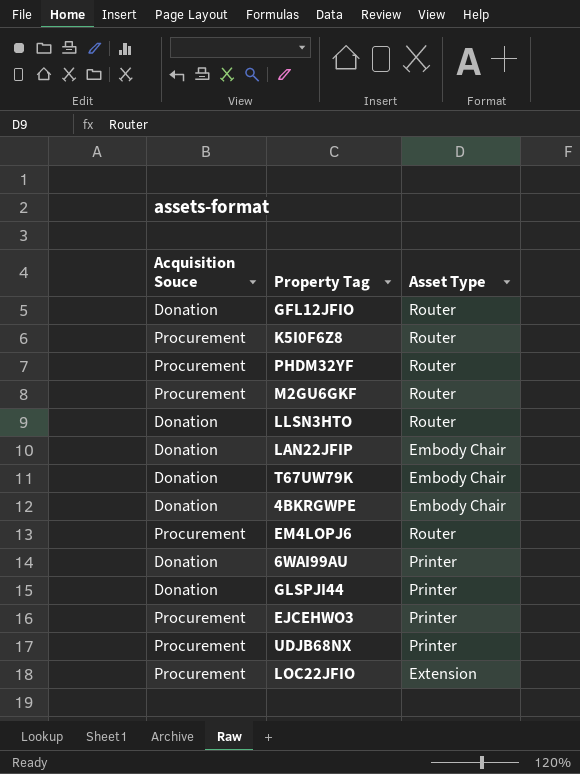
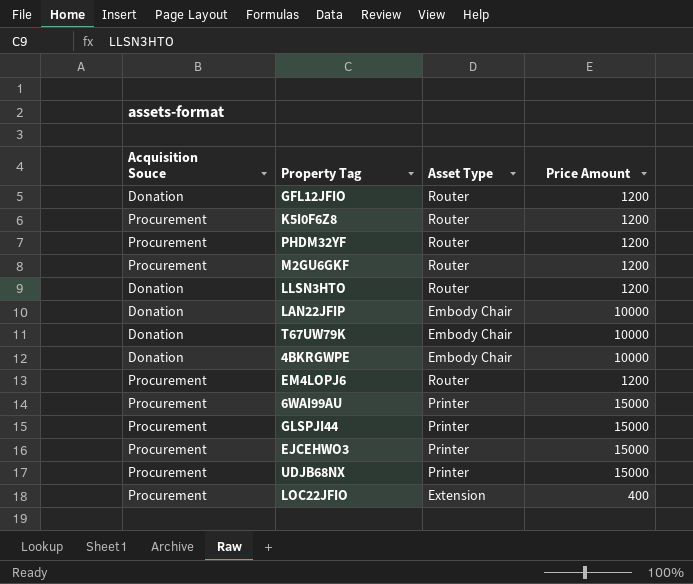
column Price Amount | position: none -> 4
6WAI99AU | Acquisition Souce: Donation -> Procurement
GLSPJI44 | Acquisition Souce: Donation -> Procurement

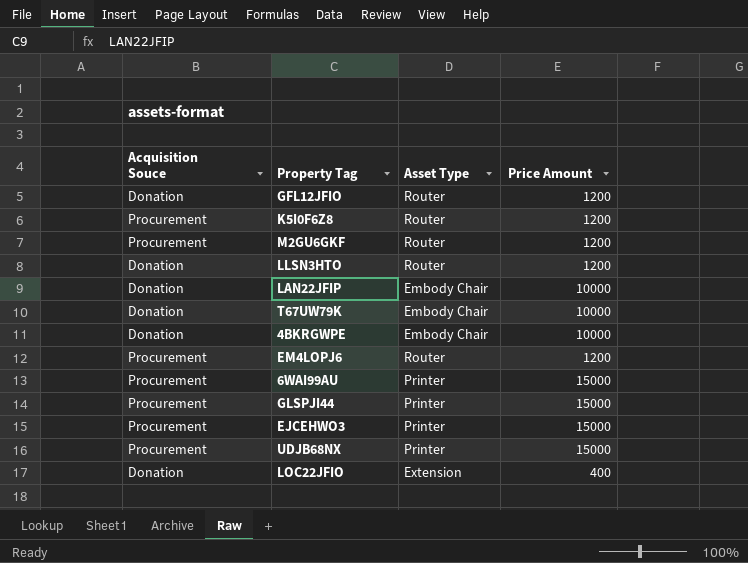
row PHDM32YF: Procurement | Router | 1200 -> none
LOC22JFIO | Acquisition Souce: Procurement -> Donation

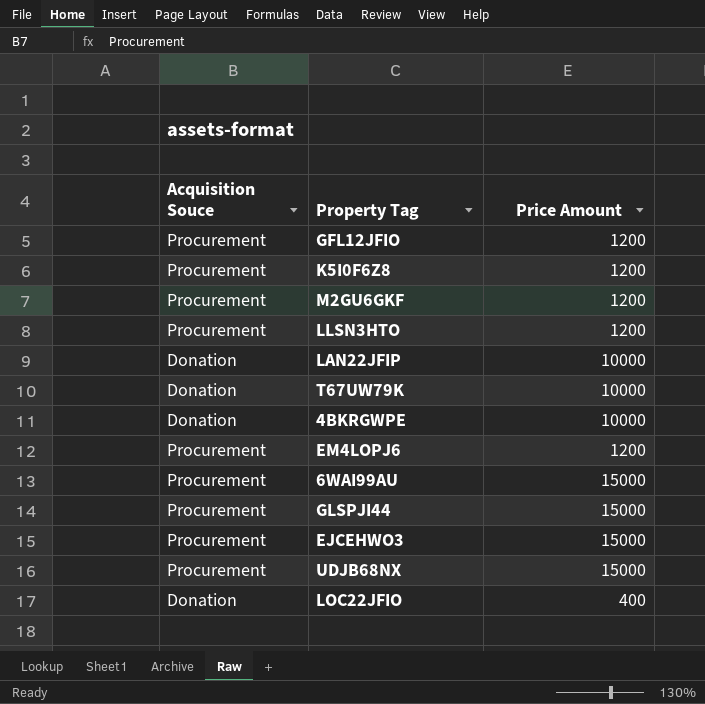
column Asset Type | position: 3 -> none
GFL12JFIO | Acquisition Souce: Donation -> Procurement
LLSN3HTO | Acquisition Souce: Donation -> Procurement

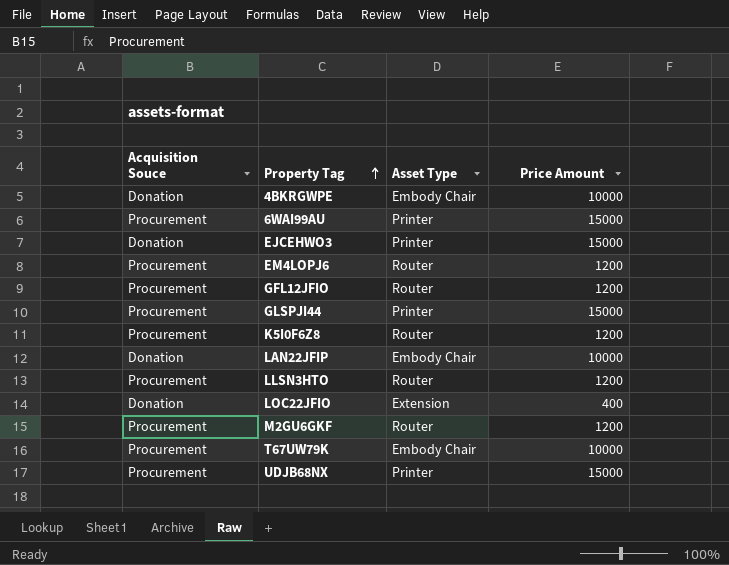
row order: none -> Property Tag ascending
column Asset Type | position: none -> 3
EJCEHWO3 | Acquisition Souce: Procurement -> Donation
T67UW79K | Acquisition Souce: Donation -> Procurement

